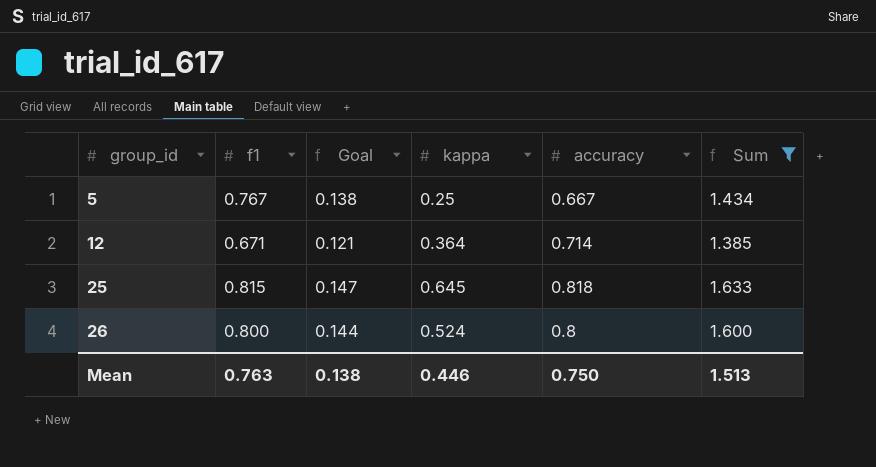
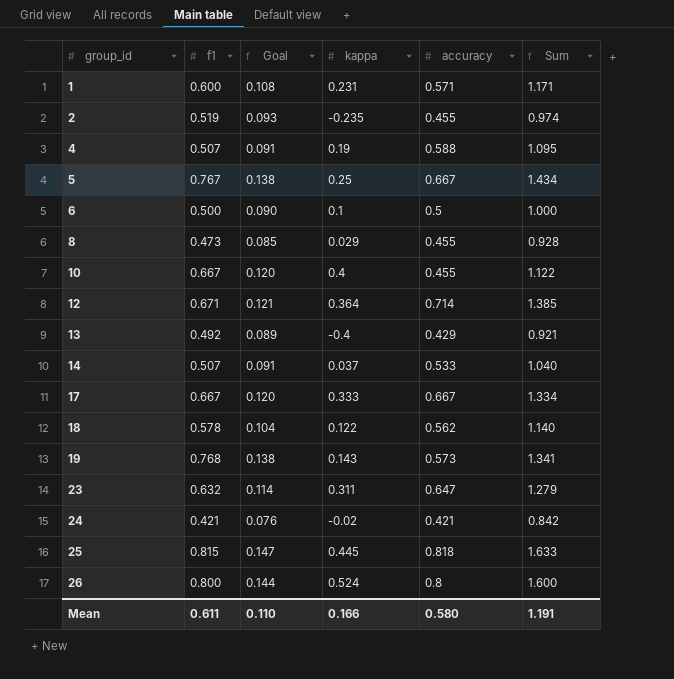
filter: Sum >= 1.385 -> none
25 | kappa: 0.645 -> 0.445
Mean | f1: 0.763 -> 0.611
Mean | Goal: 0.138 -> 0.110
Mean | kappa: 0.446 -> 0.166
Mean | accuracy: 0.750 -> 0.580
Mean | Sum: 1.513 -> 1.191

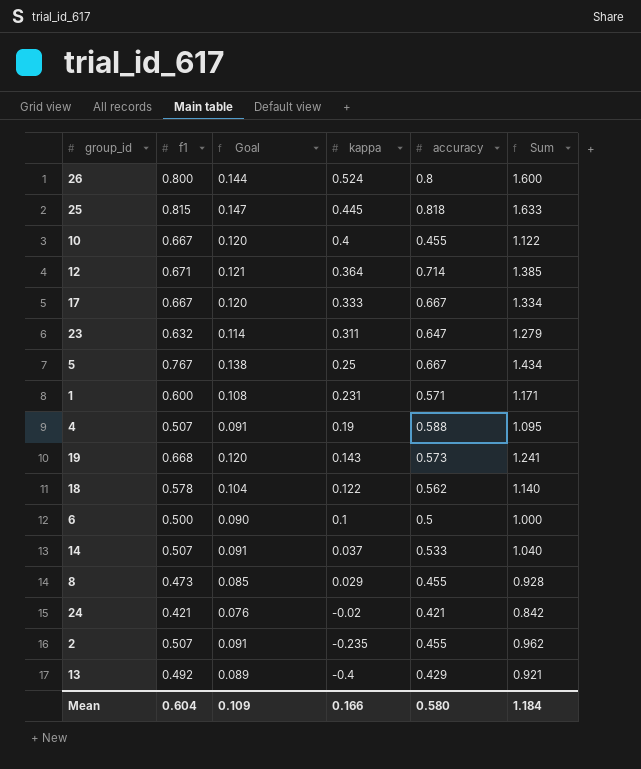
row order: group_id ascending -> kappa descending
19 | f1: 0.768 -> 0.668
19 | Goal: 0.138 -> 0.120
19 | Sum: 1.341 -> 1.241
2 | f1: 0.519 -> 0.507
2 | Goal: 0.093 -> 0.091
2 | Sum: 0.974 -> 0.962
Mean | f1: 0.611 -> 0.604
Mean | Goal: 0.110 -> 0.109
Mean | Sum: 1.191 -> 1.184

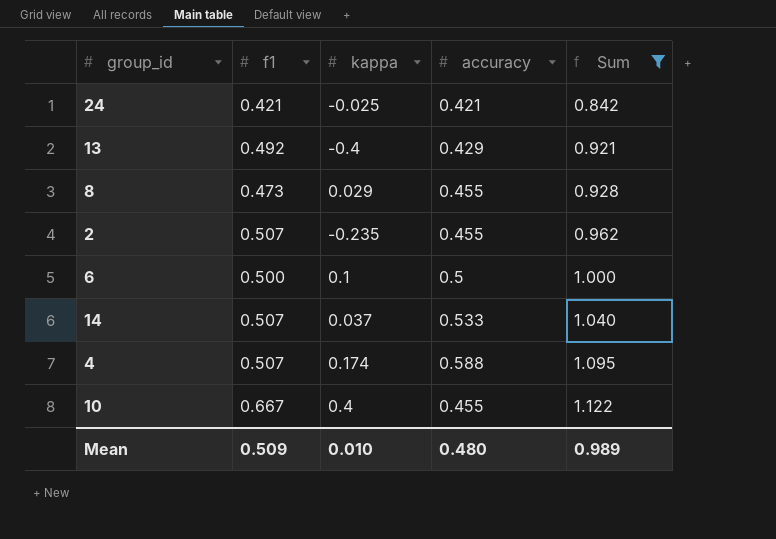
filter: none -> Sum <= 1.122
row order: kappa descending -> Sum ascending
column Goal | formula: [f1] * 0.18 -> none
24 | kappa: -0.02 -> -0.025
4 | kappa: 0.19 -> 0.174
Mean | f1: 0.604 -> 0.509
Mean | kappa: 0.166 -> 0.010
Mean | accuracy: 0.580 -> 0.480
Mean | Sum: 1.184 -> 0.989

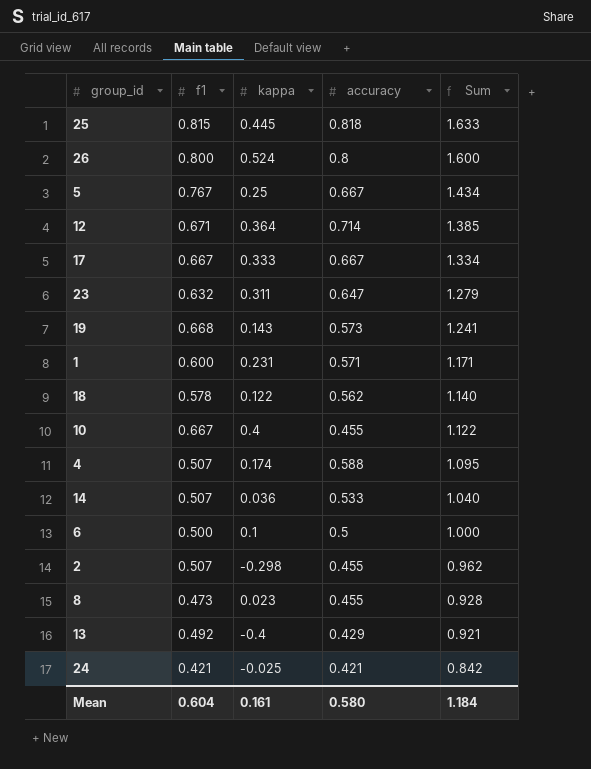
filter: Sum <= 1.122 -> none
row order: Sum ascending -> Sum descending
14 | kappa: 0.037 -> 0.036
2 | kappa: -0.235 -> -0.298
8 | kappa: 0.029 -> 0.023
Mean | f1: 0.509 -> 0.604
Mean | kappa: 0.010 -> 0.161
Mean | accuracy: 0.480 -> 0.580
Mean | Sum: 0.989 -> 1.184

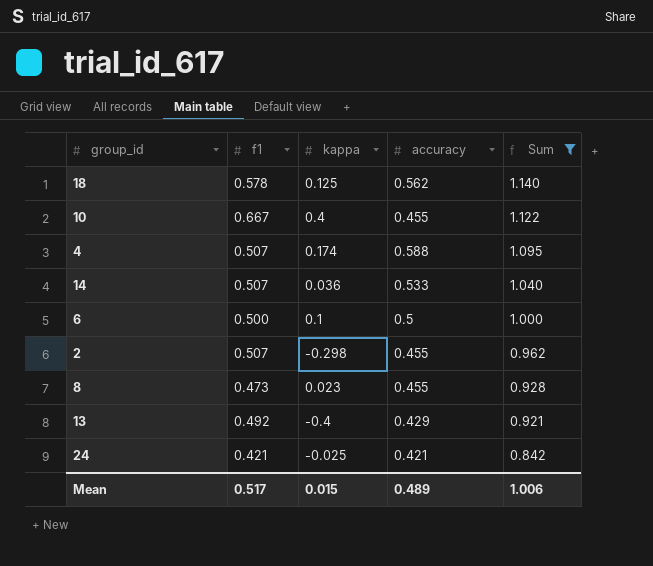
filter: none -> Sum <= 1.140
18 | kappa: 0.122 -> 0.125
Mean | f1: 0.604 -> 0.517
Mean | kappa: 0.161 -> 0.015
Mean | accuracy: 0.580 -> 0.489
Mean | Sum: 1.184 -> 1.006

